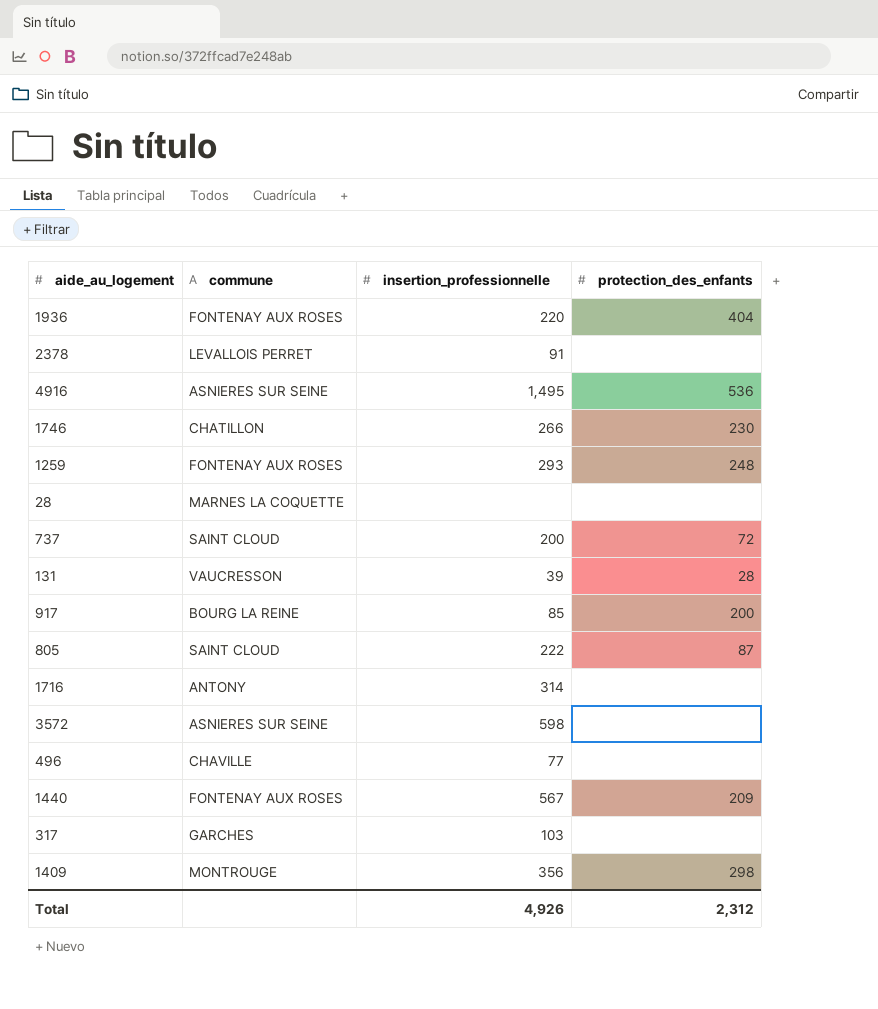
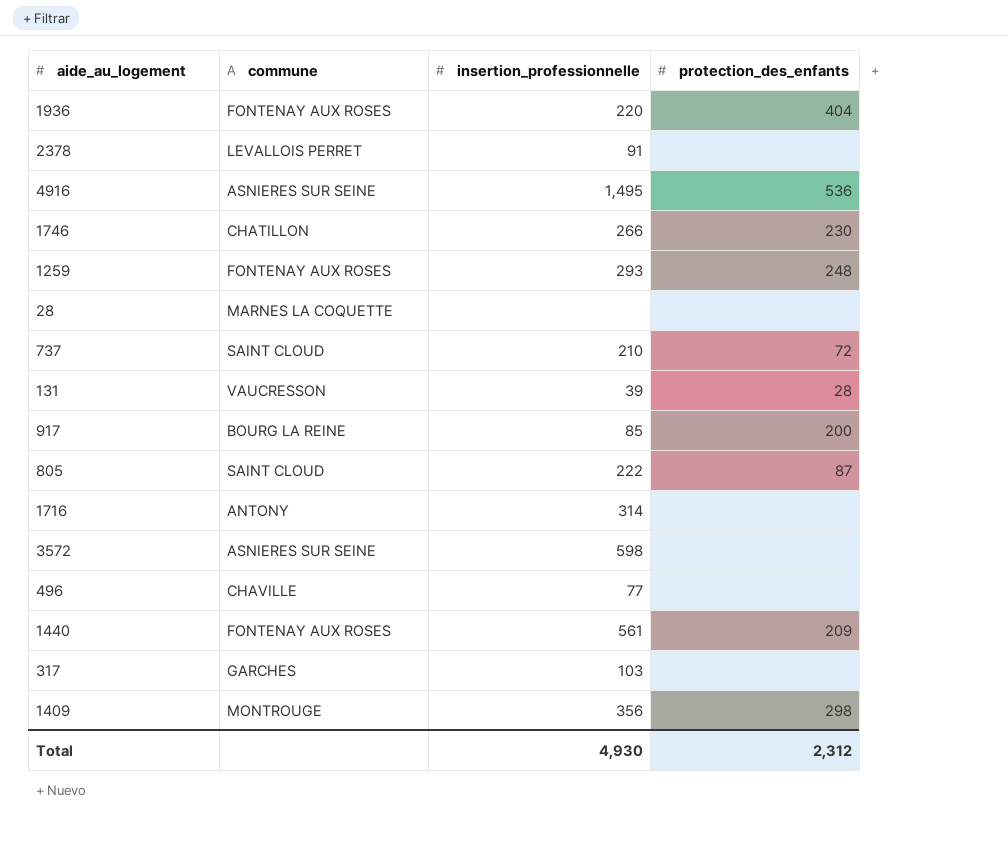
737 | insertion_professionnelle: 200 -> 210
1440 | insertion_professionnelle: 567 -> 561
Total | insertion_professionnelle: 4,926 -> 4,930

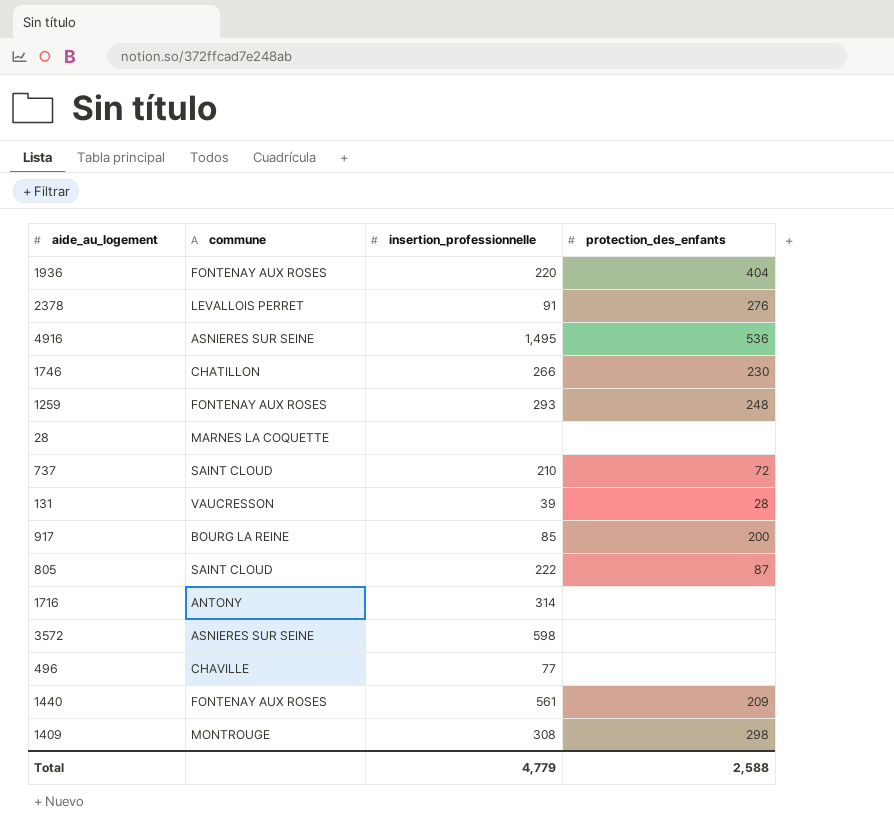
row 317: GARCHES | 103 | none -> none
2378 | protection_des_enfants: none -> 276
1409 | insertion_professionnelle: 356 -> 308
Total | insertion_professionnelle: 4,930 -> 4,779
Total | protection_des_enfants: 2,312 -> 2,588

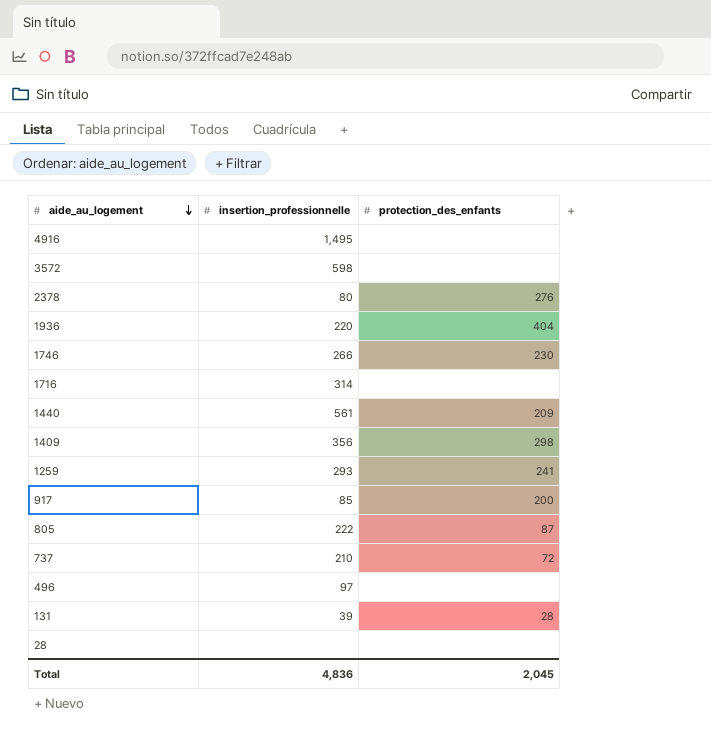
row order: none -> aide_au_logement descending
column commune | position: 2 -> none
4916 | protection_des_enfants: 536 -> none
2378 | insertion_professionnelle: 91 -> 80
1409 | insertion_professionnelle: 308 -> 356
1259 | protection_des_enfants: 248 -> 241
496 | insertion_professionnelle: 77 -> 97
Total | insertion_professionnelle: 4,779 -> 4,836
Total | protection_des_enfants: 2,588 -> 2,045

